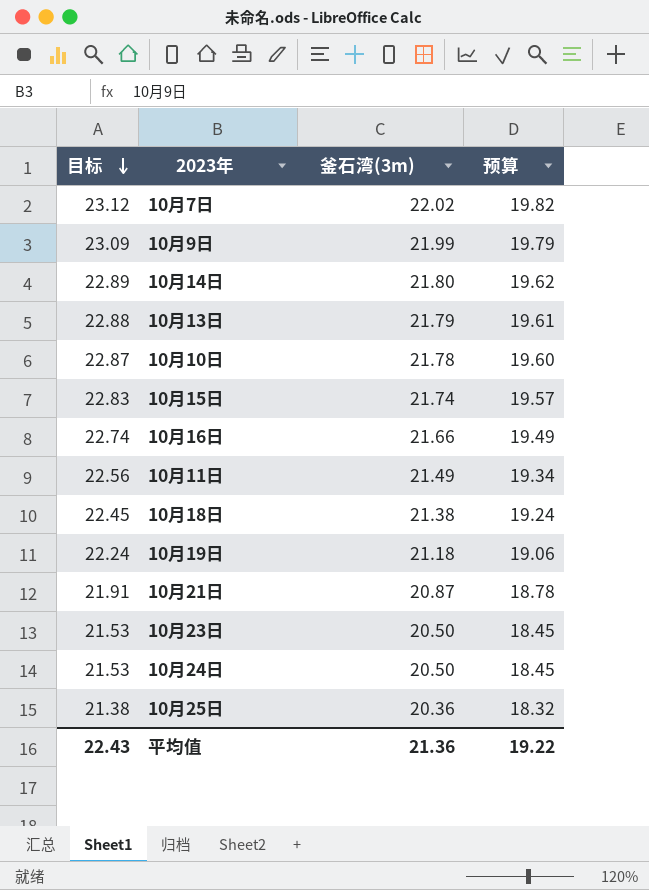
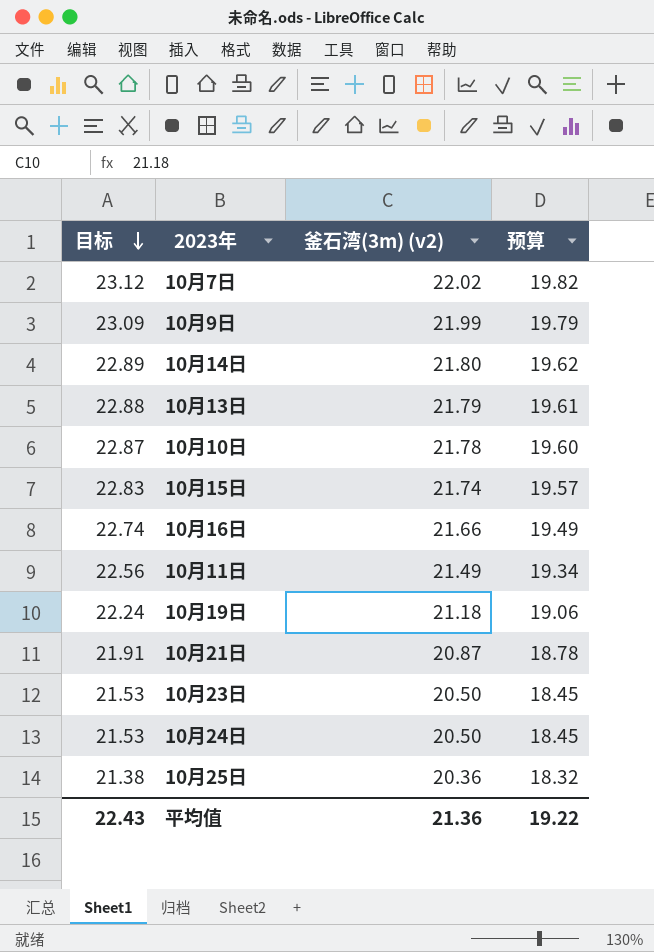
column name: 釜石湾(3m) -> 釜石湾(3m) (v2)
row 10月18日: 22.45 | 21.38 | 19.24 -> none

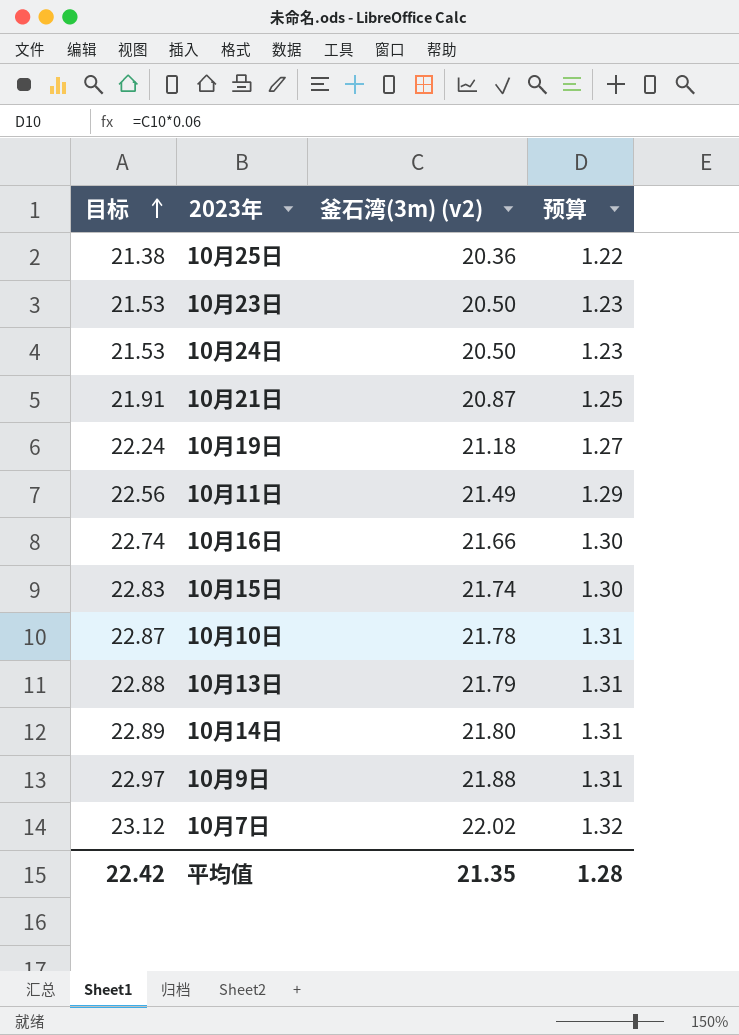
row order: 目标 descending -> 目标 ascending
column 预算 | formula: [釜石湾(3m) (v2)] * 0.9 -> [釜石湾(3m) (v2)] * 0.06
10月9日 | 目标: 23.09 -> 22.97
10月9日 | 釜石湾(3m) (v2): 21.99 -> 21.88
平均值 | 目标: 22.43 -> 22.42
平均值 | 釜石湾(3m) (v2): 21.36 -> 21.35
平均值 | 预算: 19.22 -> 1.28

